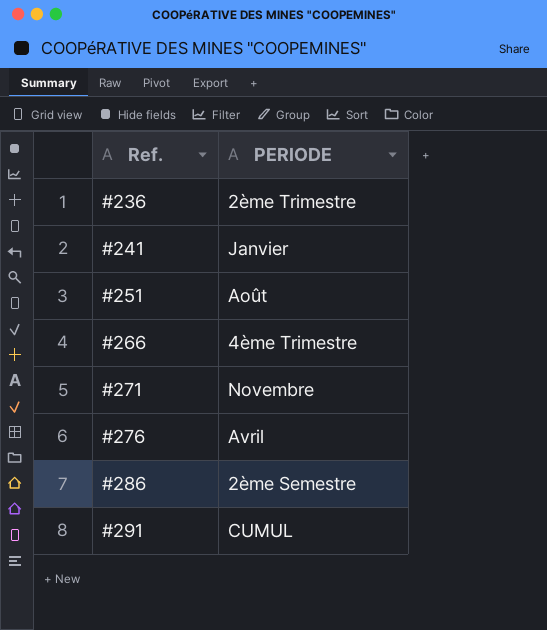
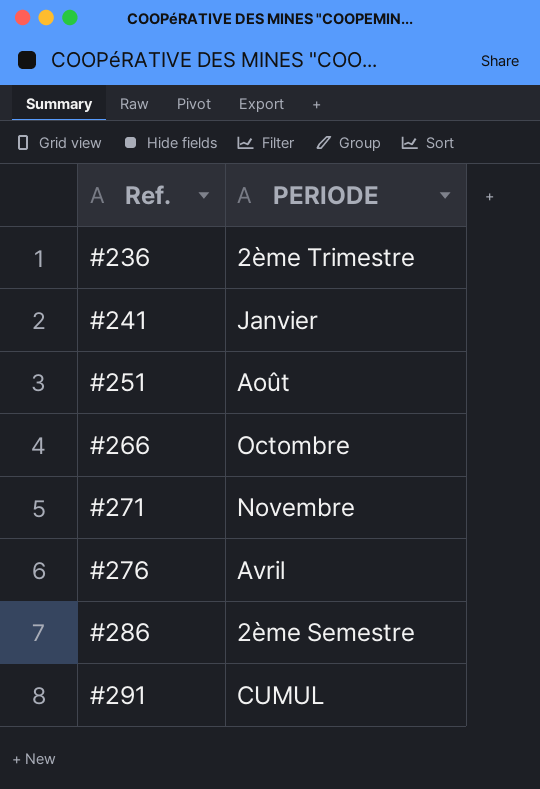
#266 | PERIODE: 4ème Trimestre -> Octombre

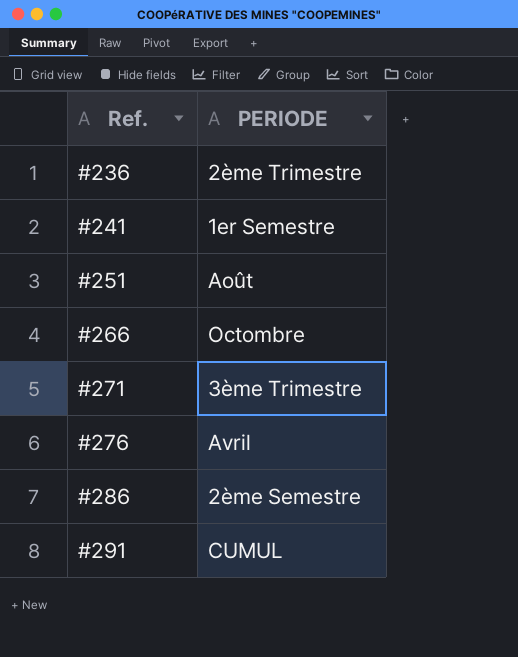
#241 | PERIODE: Janvier -> 1er Semestre
#271 | PERIODE: Novembre -> 3ème Trimestre

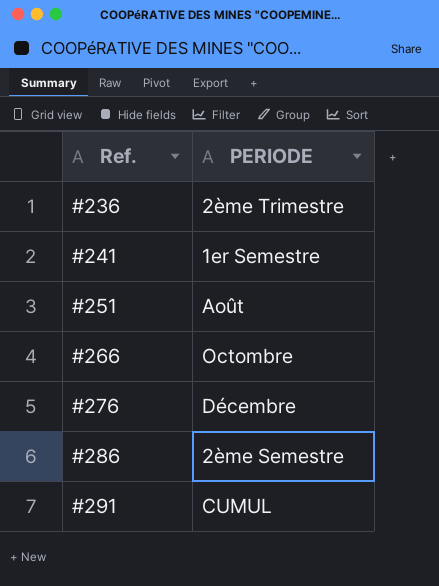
row #271: 3ème Trimestre -> none
#276 | PERIODE: Avril -> Décembre

